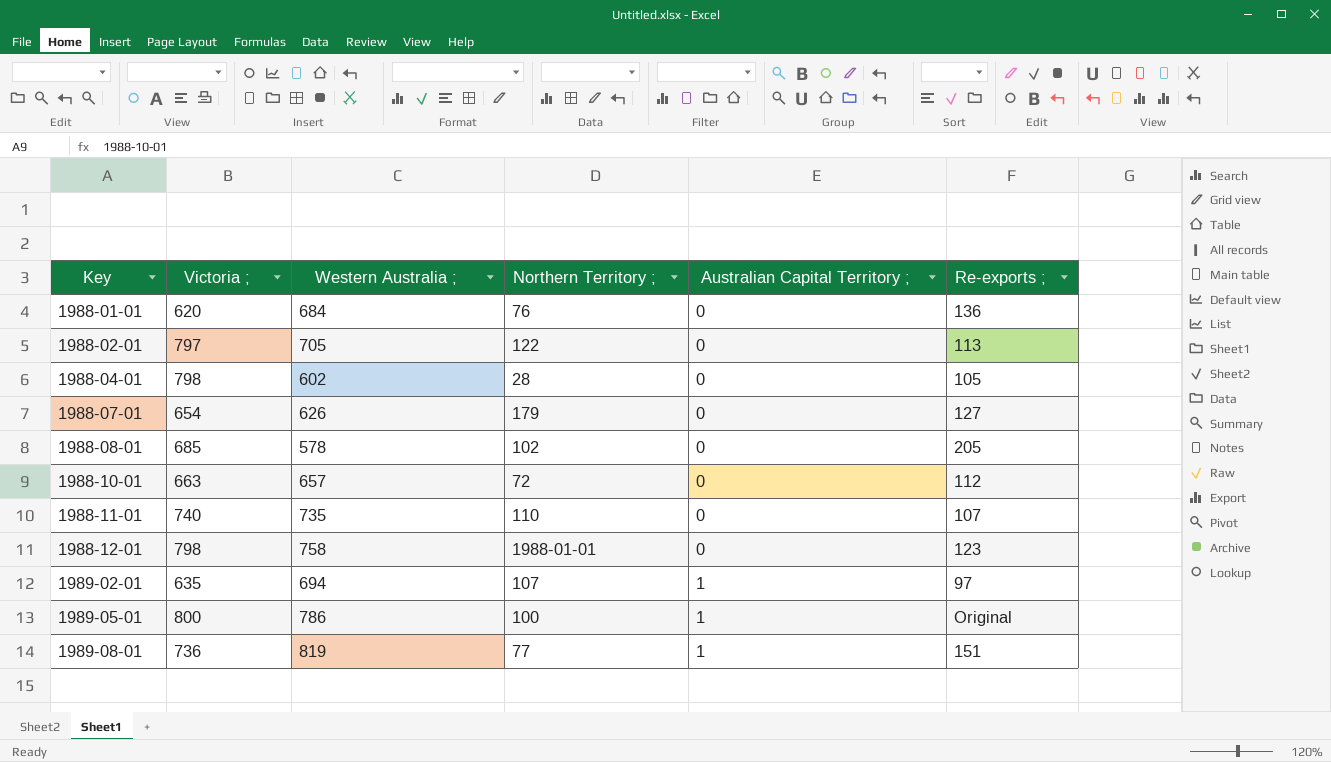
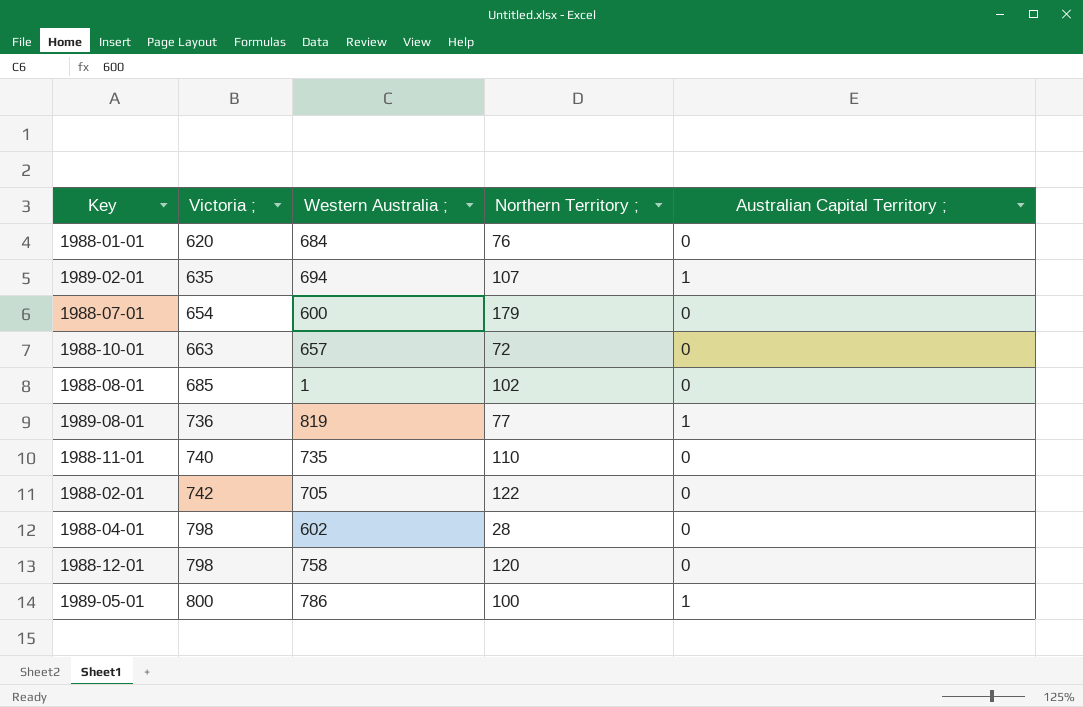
row order: Key ascending -> Victoria ; ascending
column Re-exports ; | position: 6 -> none
1988-07-01 | Western Australia ;: 626 -> 600
1988-08-01 | Western Australia ;: 578 -> 1
1988-02-01 | Victoria ;: 797 -> 742
1988-12-01 | Northern Territory ;: 1988-01-01 -> 120

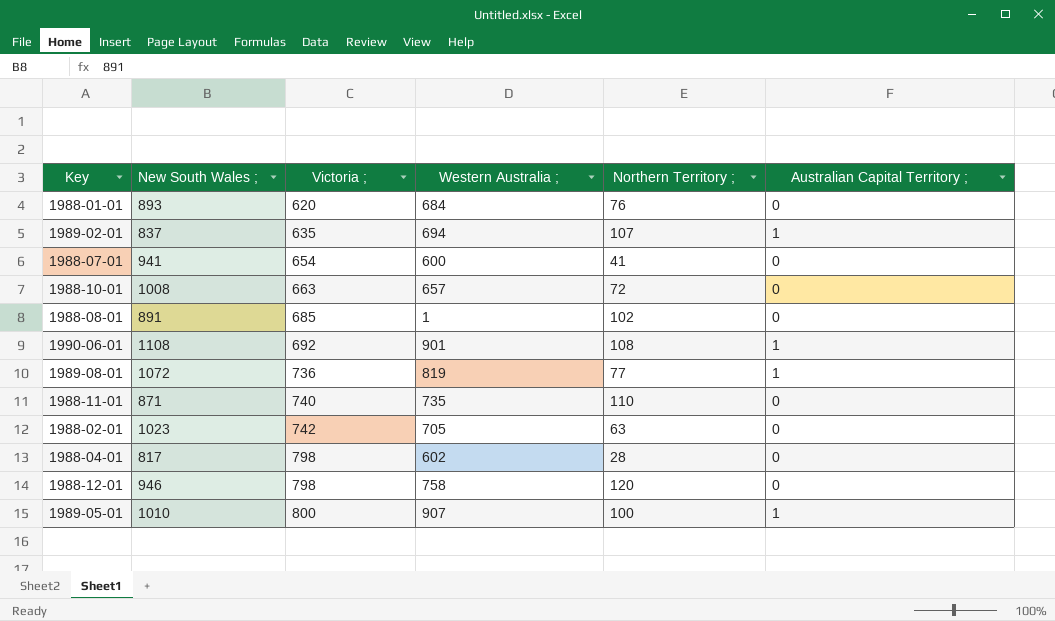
column New South Wales ; | position: none -> 2
1988-07-01 | Northern Territory ;: 179 -> 41
row 1990-06-01: none -> 1108 | 692 | 901 | 108 | 1
1988-02-01 | Northern Territory ;: 122 -> 63
1989-05-01 | Western Australia ;: 786 -> 907

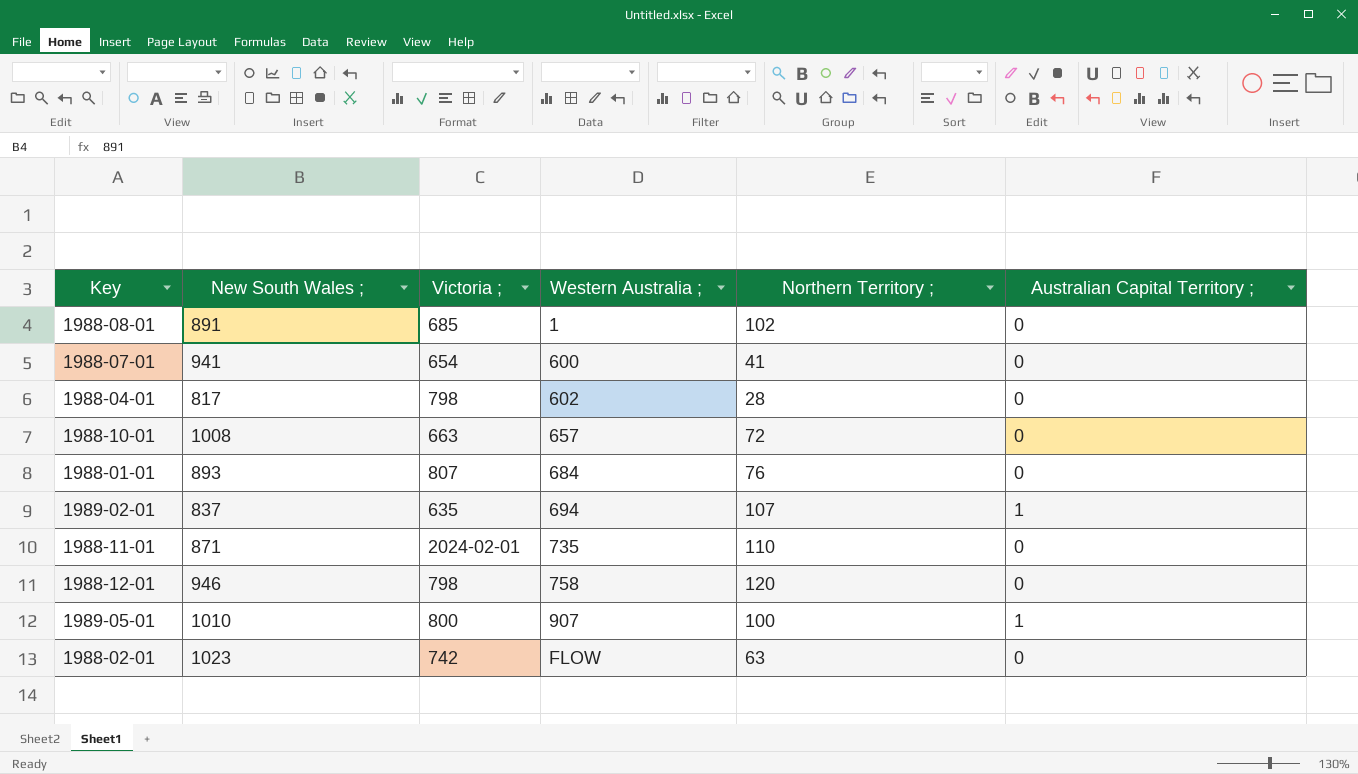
row order: Victoria ; ascending -> Western Australia ; ascending
row 1990-06-01: 1108 | 692 | 901 | 108 | 1 -> none
row 1989-08-01: 1072 | 736 | 819 | 77 | 1 -> none
1988-01-01 | Victoria ;: 620 -> 807
1988-11-01 | Victoria ;: 740 -> 2024-02-01
1988-02-01 | Western Australia ;: 705 -> FLOW

